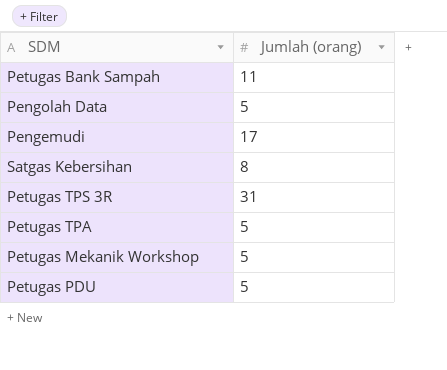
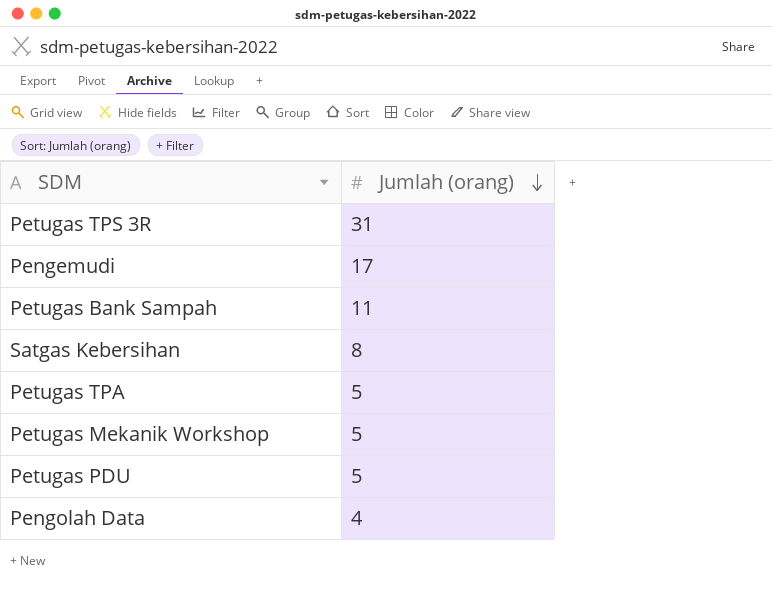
row order: none -> Jumlah (orang) descending
Pengolah Data | Jumlah (orang): 5 -> 4

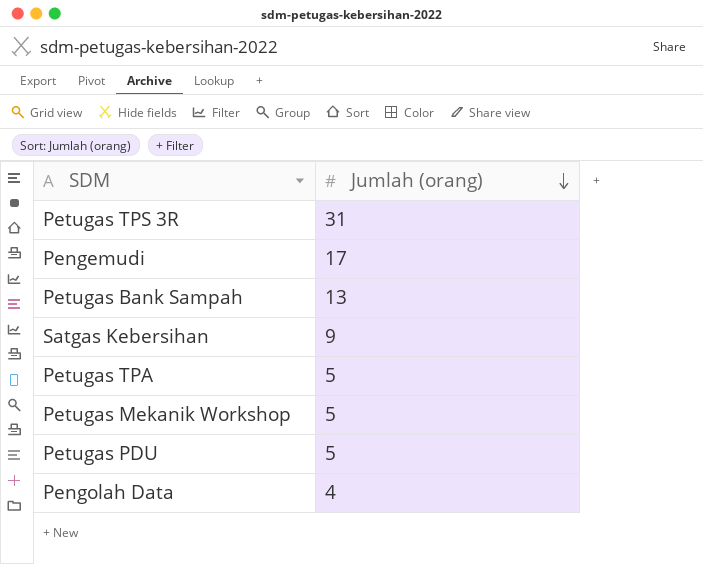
Petugas Bank Sampah | Jumlah (orang): 11 -> 13
Satgas Kebersihan | Jumlah (orang): 8 -> 9

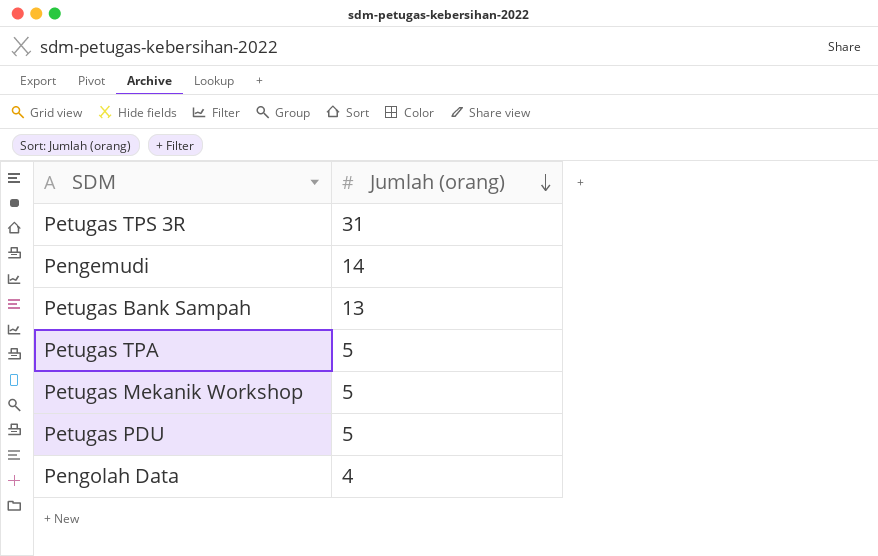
row Satgas Kebersihan: 9 -> none
Pengemudi | Jumlah (orang): 17 -> 14

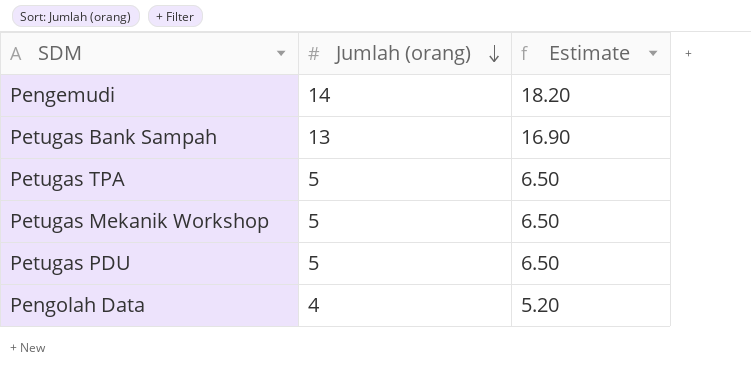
column Estimate | formula: none -> [Jumlah (orang)] * 1.3
row Petugas TPS 3R: 31 -> none

